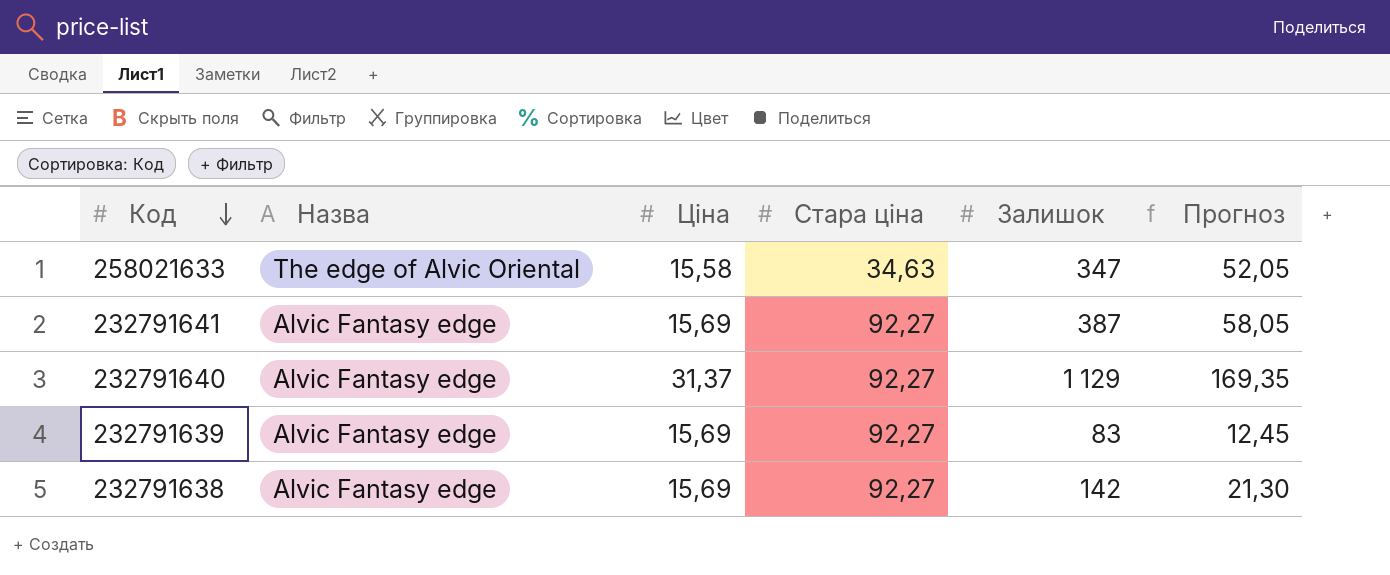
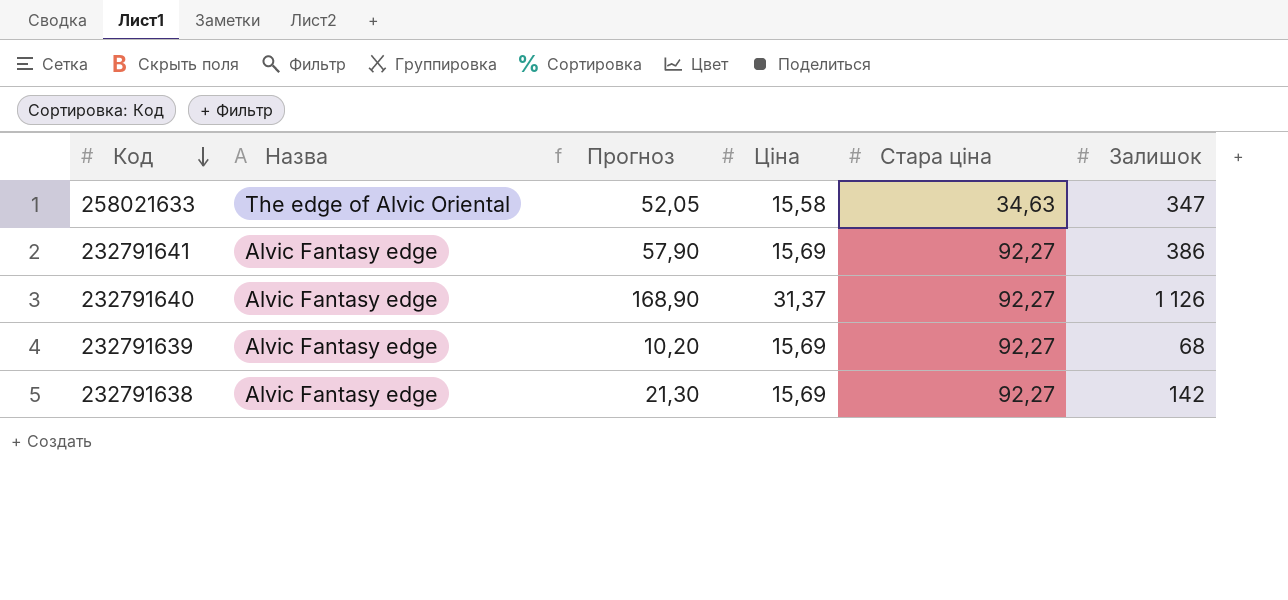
column Прогноз | position: 6 -> 3
232791641 | Прогноз: 58,05 -> 57,90
232791641 | Залишок: 387 -> 386
232791640 | Прогноз: 169,35 -> 168,90
232791640 | Залишок: 1 129 -> 1 126
232791639 | Прогноз: 12,45 -> 10,20
232791639 | Залишок: 83 -> 68

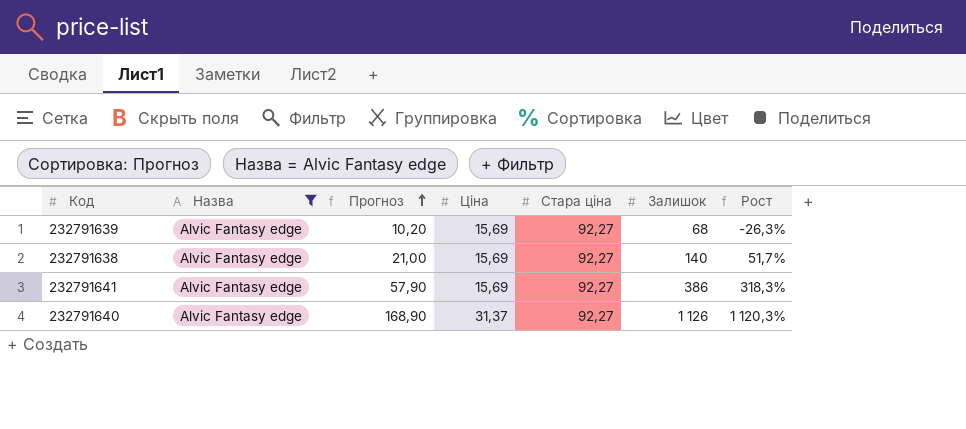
filter: none -> Назва = Alvic Fantasy edge
row order: Код descending -> Прогноз ascending
column Рост | formula: none -> ([Залишок] - [Стара ціна]) / [Стара ціна]
232791638 | Прогноз: 21,30 -> 21,00
232791638 | Залишок: 142 -> 140

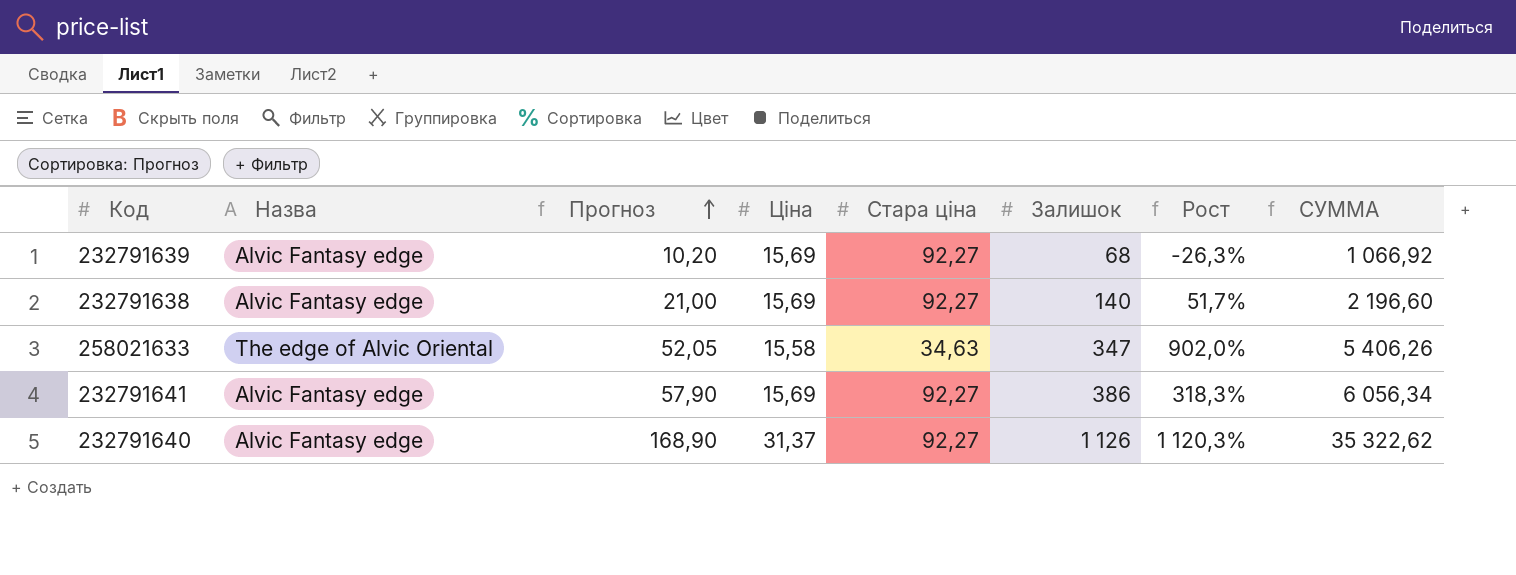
filter: Назва = Alvic Fantasy edge -> none
column СУММА | formula: none -> [Ціна] * [Залишок]

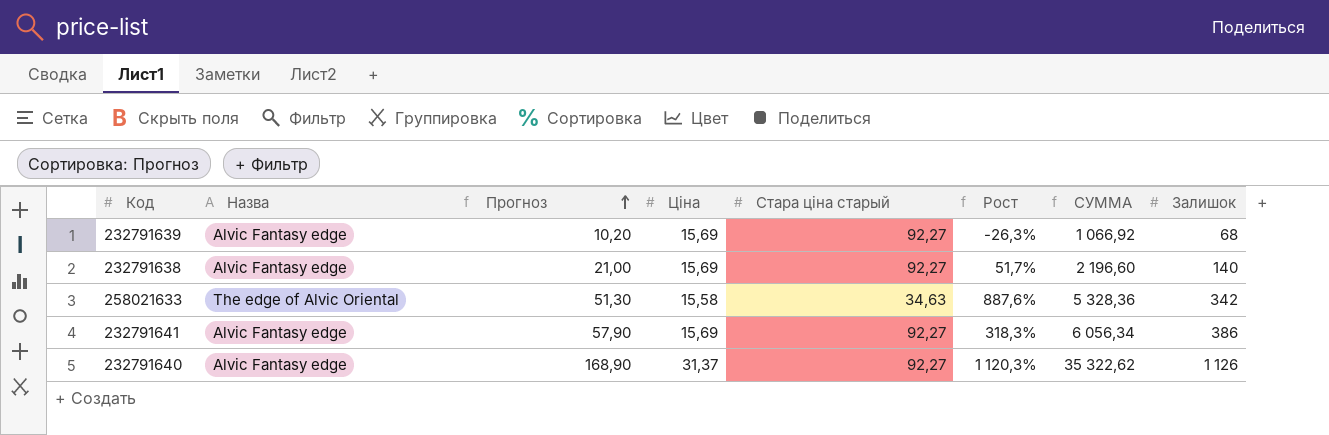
column name: Стара ціна -> Стара ціна старый
column Залишок | position: 6 -> 8
258021633 | Прогноз: 52,05 -> 51,30
258021633 | Рост: 902,0% -> 887,6%
258021633 | СУММА: 5 406,26 -> 5 328,36
258021633 | Залишок: 347 -> 342

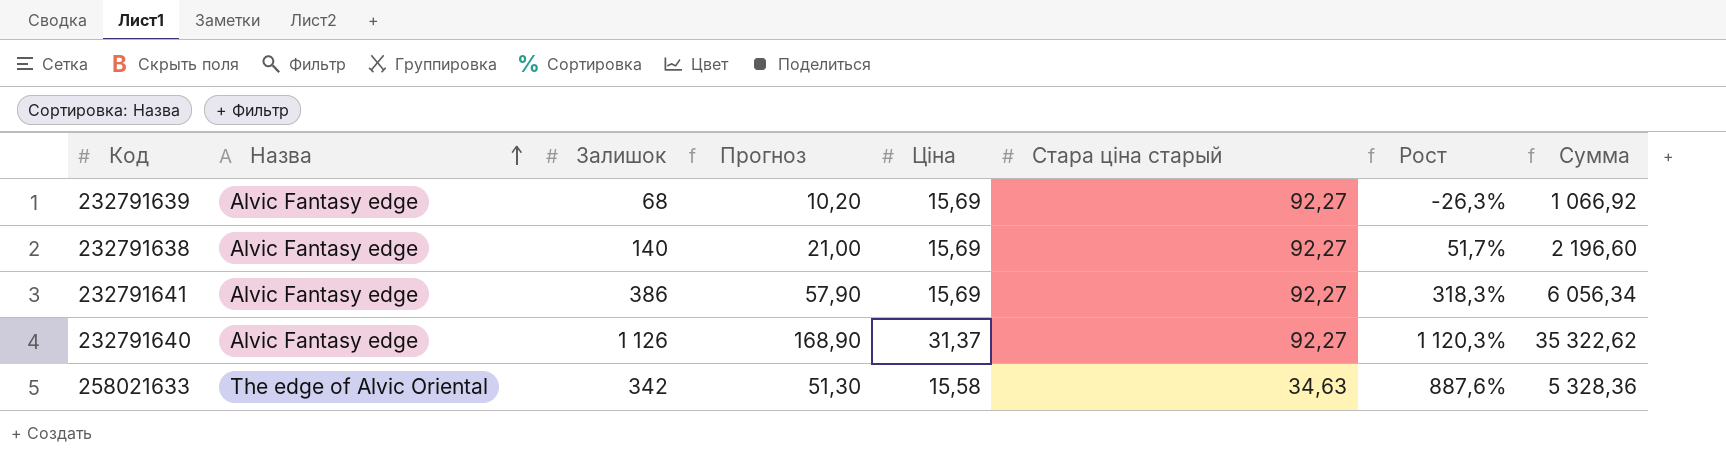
row order: Прогноз ascending -> Назва ascending
column Залишок | position: 8 -> 3
column name: СУММА -> Сумма

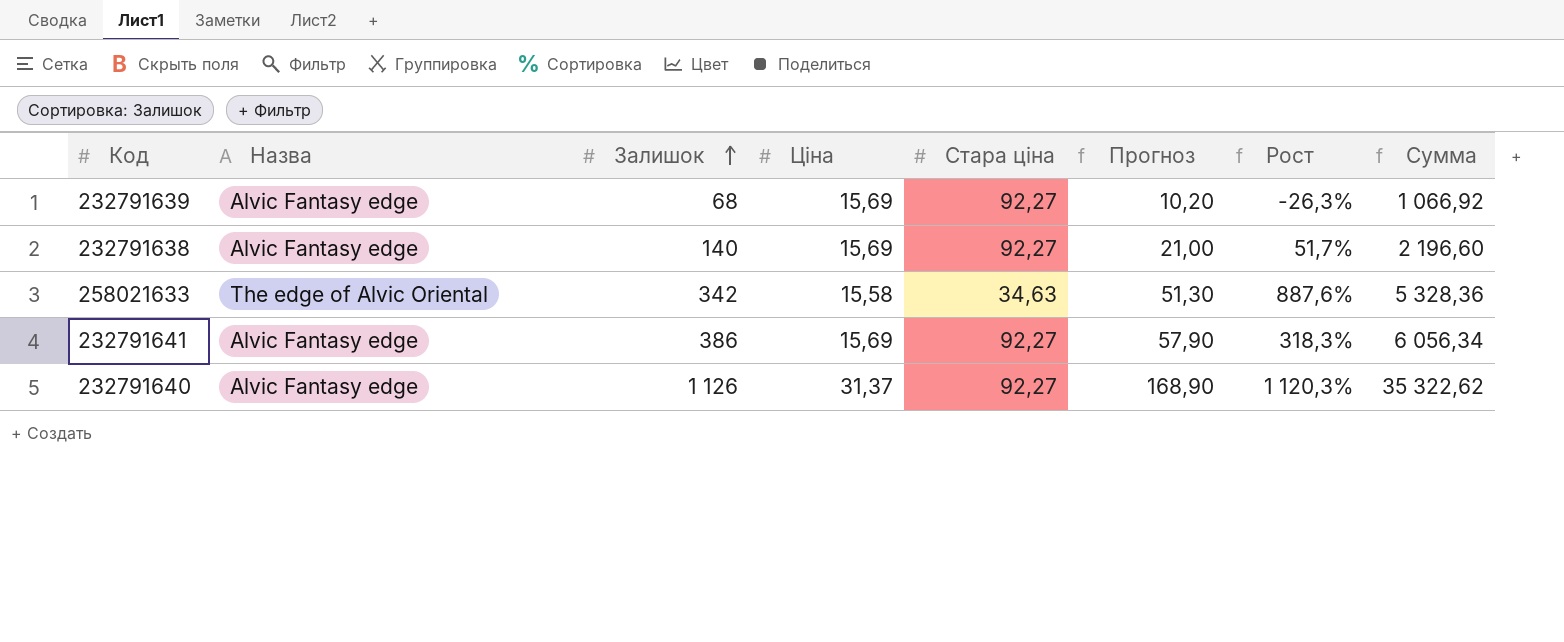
row order: Назва ascending -> Залишок ascending
column name: Стара ціна старый -> Стара ціна
column Прогноз | position: 4 -> 6

